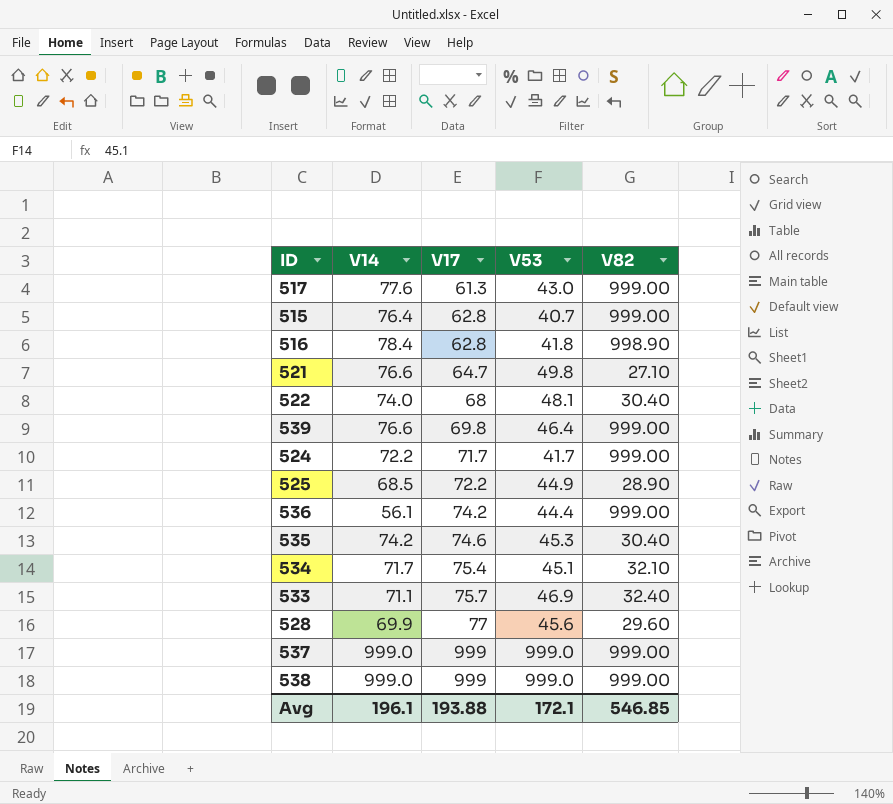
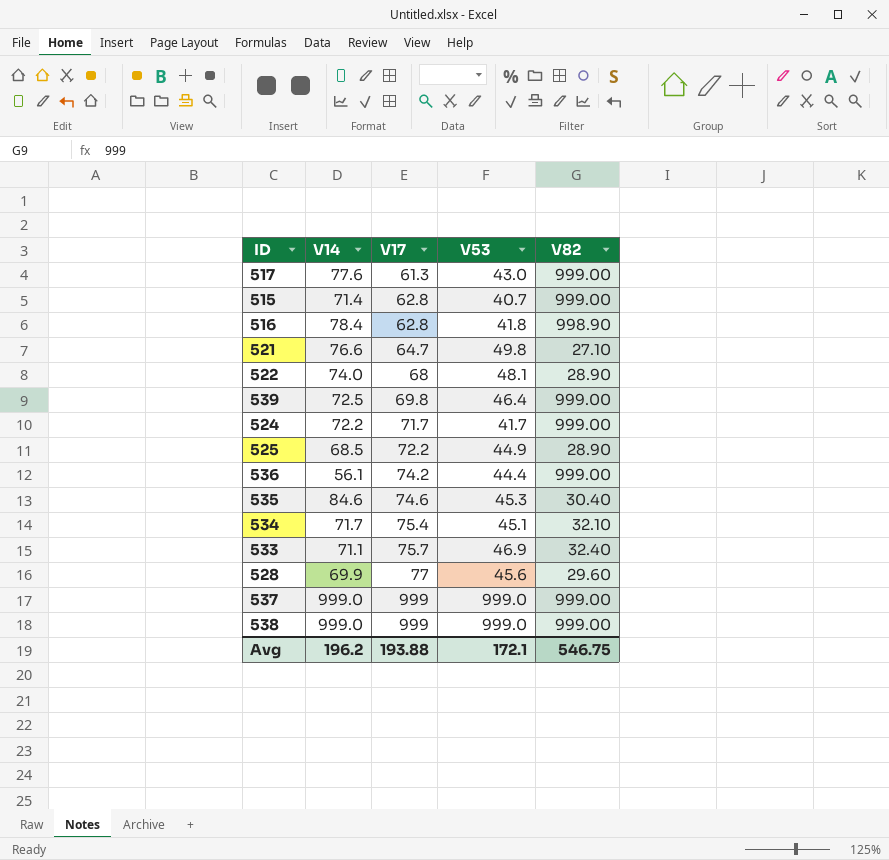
515 | V14: 76.4 -> 71.4
522 | V82: 30.40 -> 28.90
539 | V14: 76.6 -> 72.5
535 | V14: 74.2 -> 84.6
Avg | V14: 196.1 -> 196.2
Avg | V82: 546.85 -> 546.75

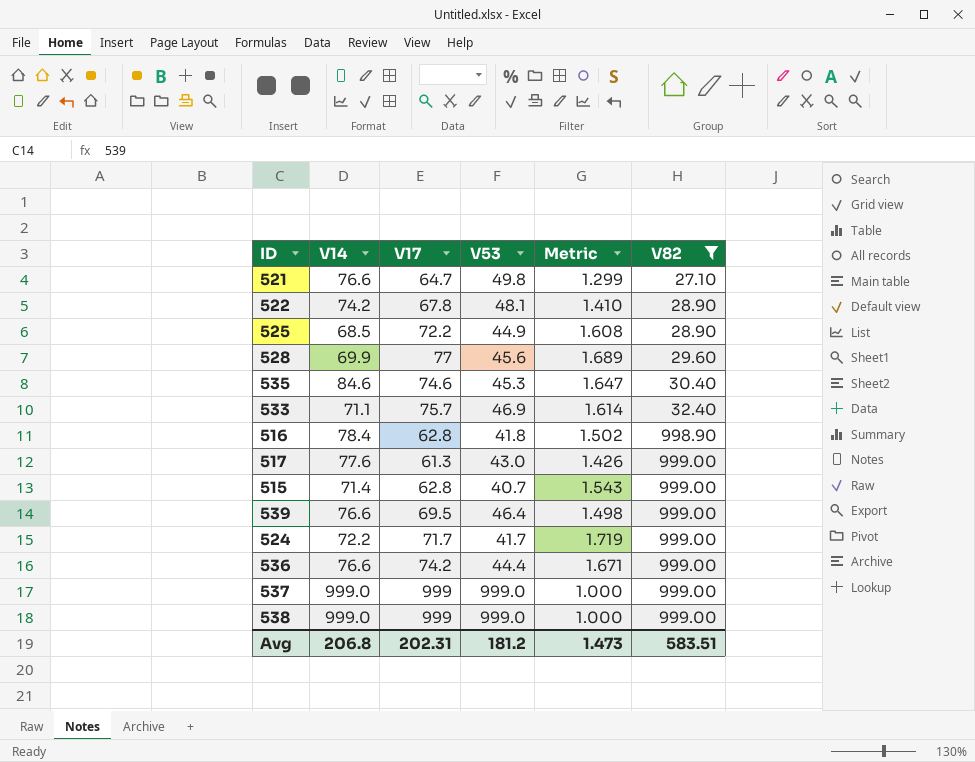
filter: none -> V82 != 32.10
row order: V17 ascending -> V82 ascending
column Metric | formula: none -> [V17] / [V53]
522 | V14: 74.0 -> 74.2
522 | V17: 68 -> 67.8
539 | V14: 72.5 -> 76.6
539 | V17: 69.8 -> 69.5
536 | V14: 56.1 -> 76.6
Avg | V14: 196.2 -> 206.8
Avg | V17: 193.88 -> 202.31
Avg | V53: 172.1 -> 181.2
Avg | V82: 546.75 -> 583.51

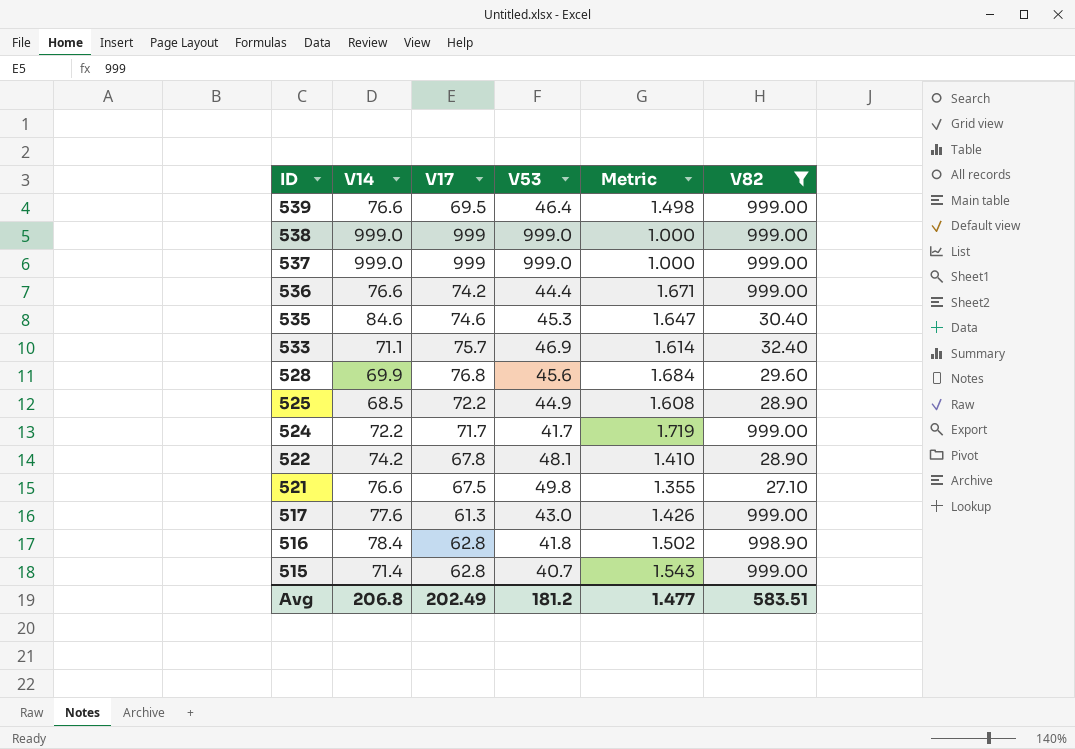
row order: V82 ascending -> ID descending
528 | V17: 77 -> 76.8
528 | Metric: 1.689 -> 1.684
521 | V17: 64.7 -> 67.5
521 | Metric: 1.299 -> 1.355
Avg | V17: 202.31 -> 202.49
Avg | Metric: 1.473 -> 1.477

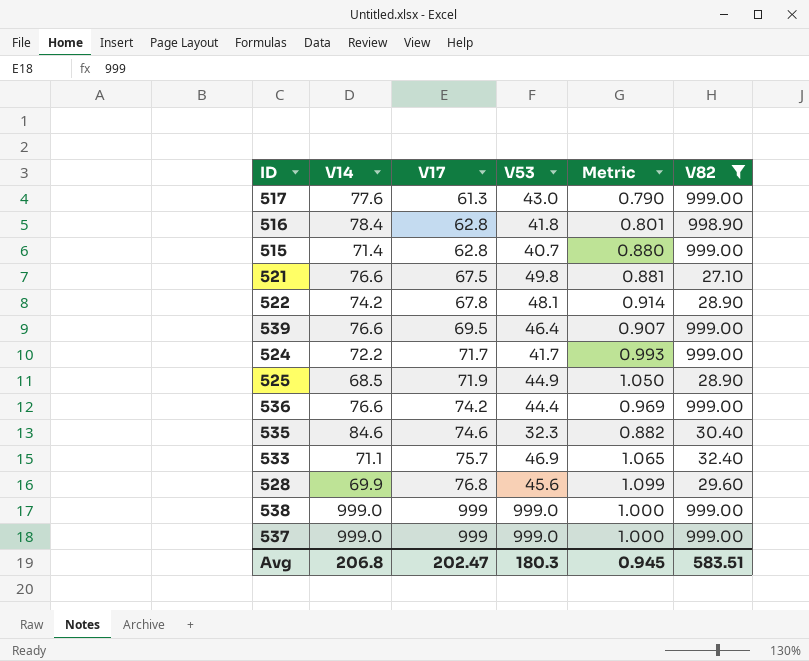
row order: ID descending -> V17 ascending
column Metric | formula: [V17] / [V53] -> [V17] / [V14]
525 | V17: 72.2 -> 71.9
535 | V53: 45.3 -> 32.3
Avg | V17: 202.49 -> 202.47
Avg | V53: 181.2 -> 180.3
Avg | Metric: 1.477 -> 0.945

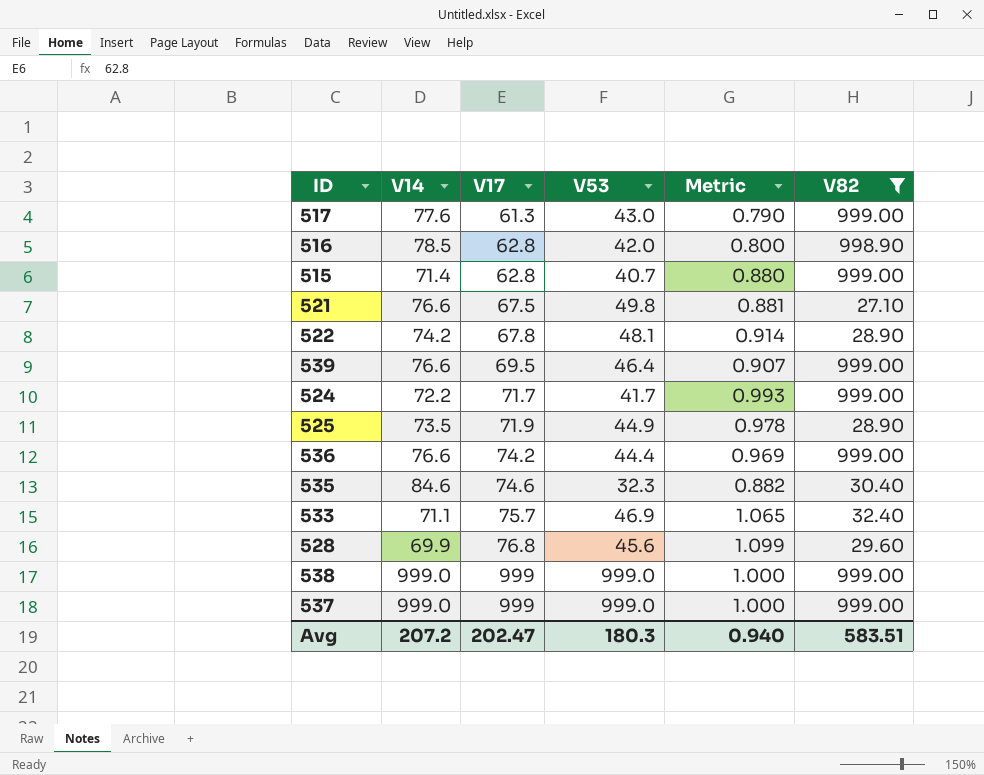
516 | V14: 78.4 -> 78.5
516 | V53: 41.8 -> 42.0
516 | Metric: 0.801 -> 0.800
525 | V14: 68.5 -> 73.5
525 | Metric: 1.050 -> 0.978
Avg | V14: 206.8 -> 207.2
Avg | Metric: 0.945 -> 0.940

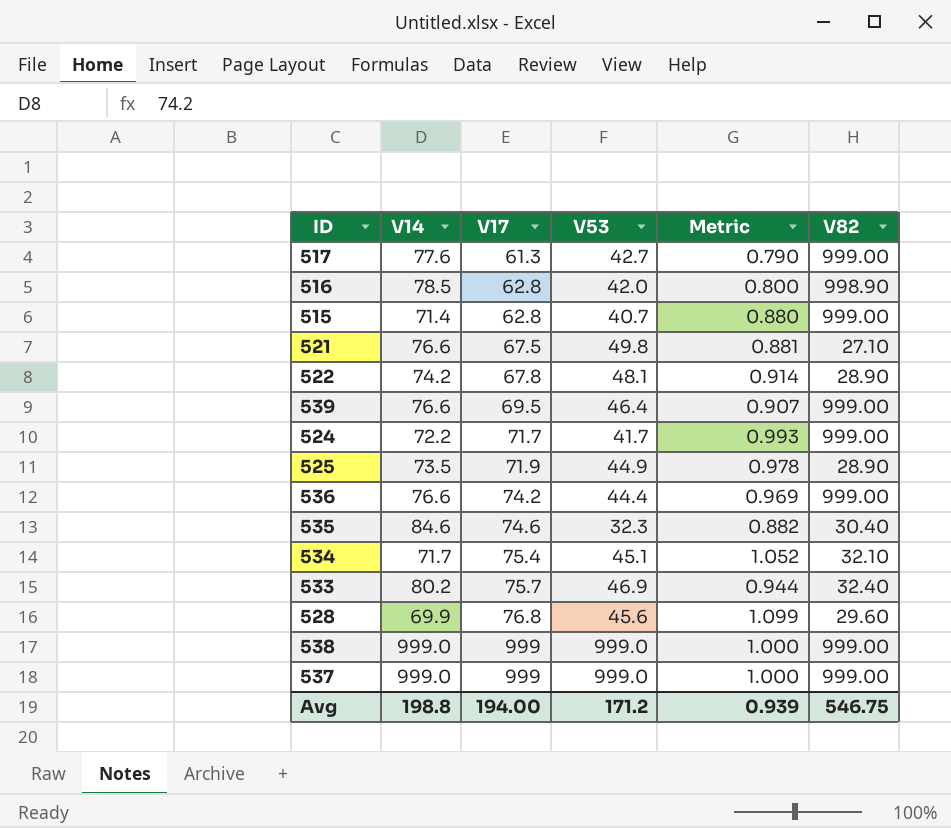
filter: V82 != 32.10 -> none
517 | V53: 43.0 -> 42.7
533 | V14: 71.1 -> 80.2
533 | Metric: 1.065 -> 0.944
Avg | V14: 207.2 -> 198.8
Avg | V17: 202.47 -> 194.00
Avg | V53: 180.3 -> 171.2
Avg | Metric: 0.940 -> 0.939
Avg | V82: 583.51 -> 546.75

